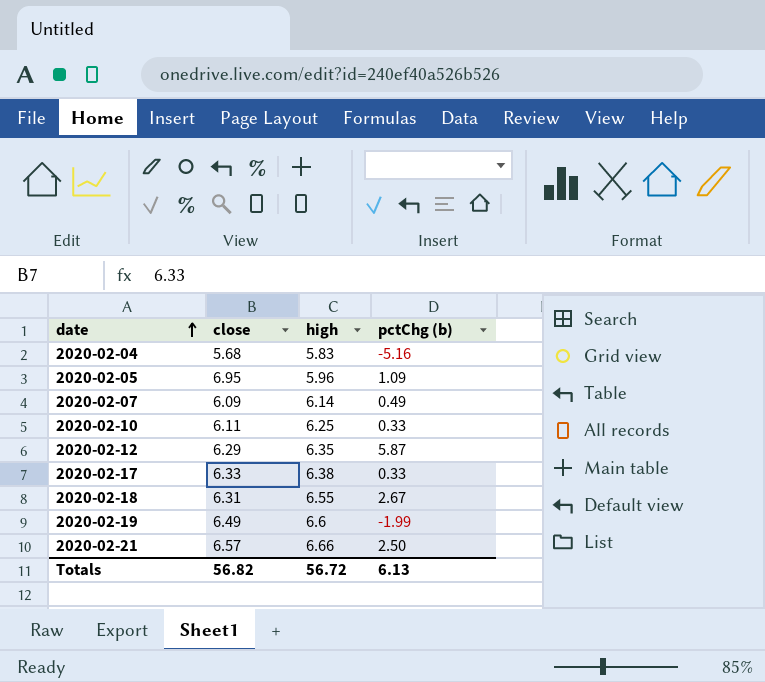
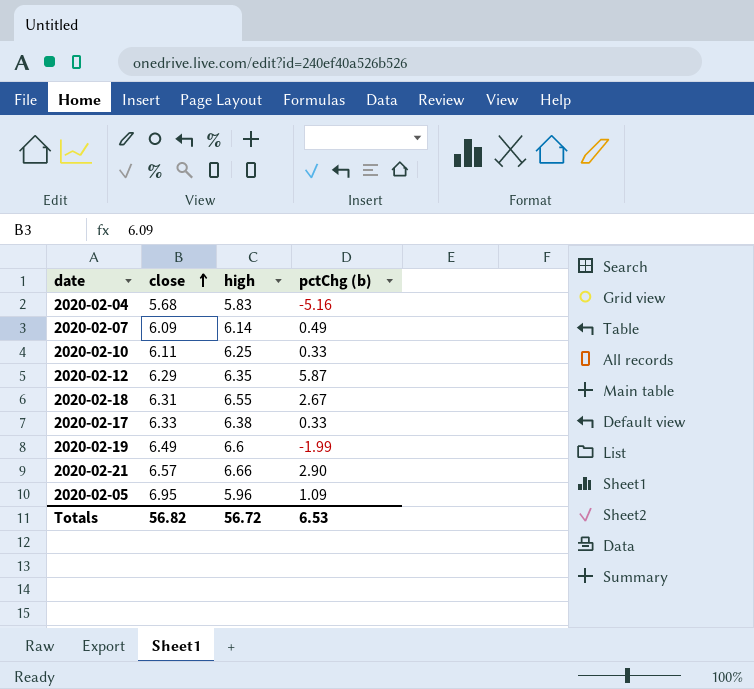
row order: date ascending -> close ascending
2020-02-21 | pctChg (b): 2.50 -> 2.90
Totals | pctChg (b): 6.13 -> 6.53

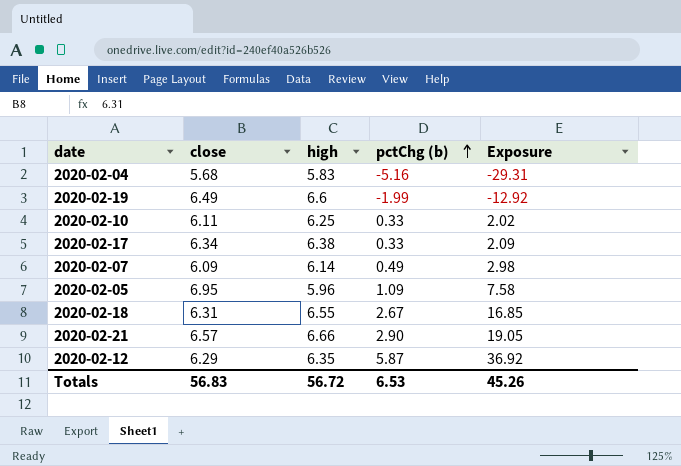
row order: close ascending -> pctChg (b) ascending
column Exposure | formula: none -> [close] * [pctChg (b)]
2020-02-17 | close: 6.33 -> 6.34
Totals | close: 56.82 -> 56.83

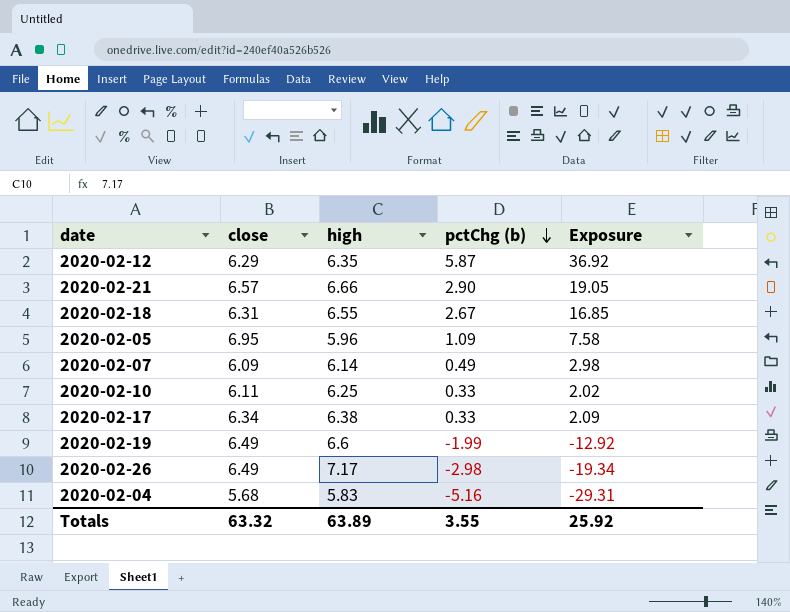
row order: pctChg (b) ascending -> pctChg (b) descending
row 2020-02-26: none -> 6.49 | 7.17 | -2.98 | -19.34
Totals | close: 56.83 -> 63.32
Totals | high: 56.72 -> 63.89
Totals | pctChg (b): 6.53 -> 3.55
Totals | Exposure: 45.26 -> 25.92

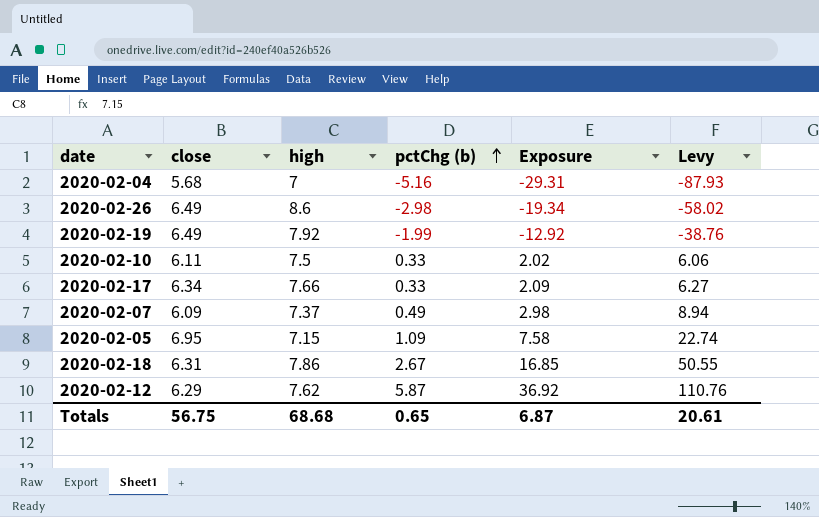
row order: pctChg (b) descending -> pctChg (b) ascending
column Levy | formula: none -> [Exposure] * 3
row 2020-02-21: 6.57 | 6.66 | 2.90 | 19.05 -> none
2020-02-04 | high: 5.83 -> 7
2020-02-26 | high: 7.17 -> 8.6
2020-02-19 | high: 6.6 -> 7.92
2020-02-10 | high: 6.25 -> 7.5
2020-02-17 | high: 6.38 -> 7.66
2020-02-07 | high: 6.14 -> 7.37
2020-02-05 | high: 5.96 -> 7.15
2020-02-18 | high: 6.55 -> 7.86
2020-02-12 | high: 6.35 -> 7.62
Totals | close: 63.32 -> 56.75
Totals | high: 63.89 -> 68.68
Totals | pctChg (b): 3.55 -> 0.65
Totals | Exposure: 25.92 -> 6.87

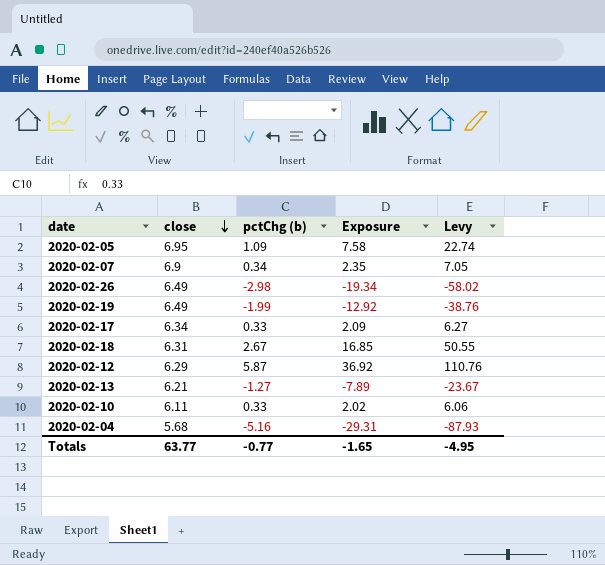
row order: pctChg (b) ascending -> close descending
column high | position: 3 -> none
2020-02-07 | close: 6.09 -> 6.9
2020-02-07 | pctChg (b): 0.49 -> 0.34
2020-02-07 | Exposure: 2.98 -> 2.35
2020-02-07 | Levy: 8.94 -> 7.05
row 2020-02-13: none -> 6.21 | -1.27 | -7.89 | -23.67
Totals | close: 56.75 -> 63.77
Totals | pctChg (b): 0.65 -> -0.77
Totals | Exposure: 6.87 -> -1.65
Totals | Levy: 20.61 -> -4.95

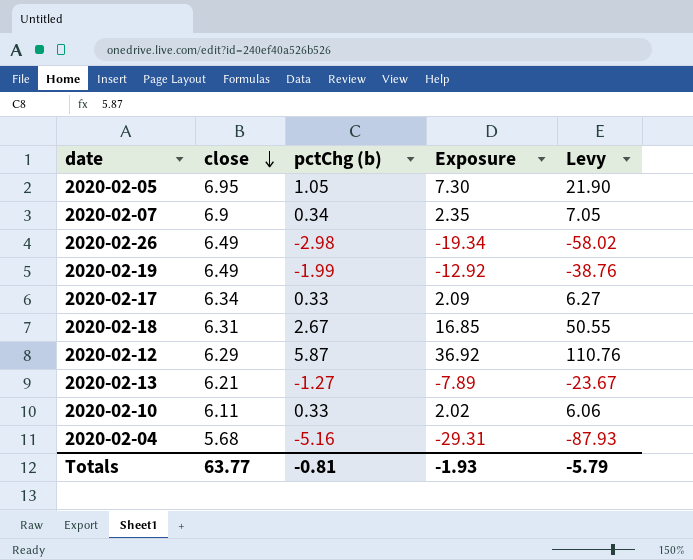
2020-02-05 | pctChg (b): 1.09 -> 1.05
2020-02-05 | Exposure: 7.58 -> 7.30
2020-02-05 | Levy: 22.74 -> 21.90
Totals | pctChg (b): -0.77 -> -0.81
Totals | Exposure: -1.65 -> -1.93
Totals | Levy: -4.95 -> -5.79

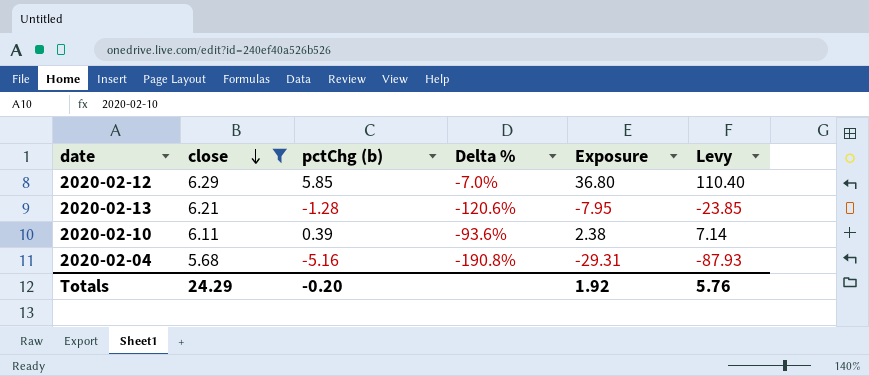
filter: none -> close <= 6.29
column Delta % | formula: none -> ([pctChg (b)] - [close]) / [close]
2020-02-12 | pctChg (b): 5.87 -> 5.85
2020-02-12 | Exposure: 36.92 -> 36.80
2020-02-12 | Levy: 110.76 -> 110.40
2020-02-13 | pctChg (b): -1.27 -> -1.28
2020-02-13 | Exposure: -7.89 -> -7.95
2020-02-13 | Levy: -23.67 -> -23.85
2020-02-10 | pctChg (b): 0.33 -> 0.39
2020-02-10 | Exposure: 2.02 -> 2.38
2020-02-10 | Levy: 6.06 -> 7.14
Totals | close: 63.77 -> 24.29
Totals | pctChg (b): -0.81 -> -0.20
Totals | Exposure: -1.93 -> 1.92
Totals | Levy: -5.79 -> 5.76

